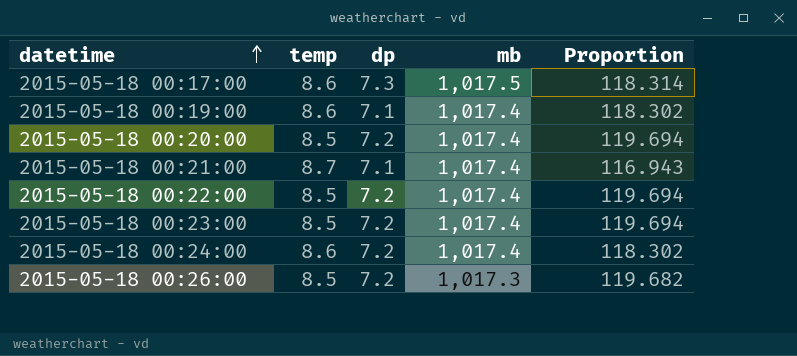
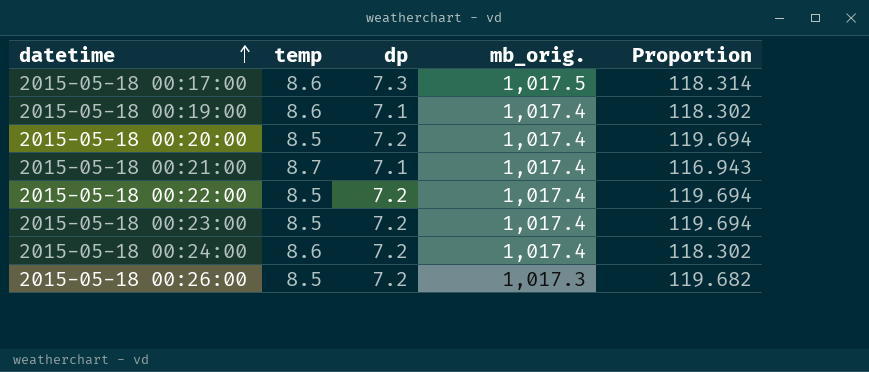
column name: mb -> mb_orig.

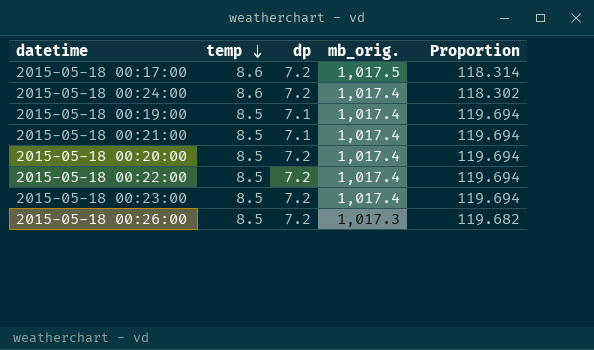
row order: datetime ascending -> temp descending
2015-05-18 00:17:00 | dp: 7.3 -> 7.2
2015-05-18 00:19:00 | temp: 8.6 -> 8.5
2015-05-18 00:19:00 | Proportion: 118.302 -> 119.694
2015-05-18 00:21:00 | temp: 8.7 -> 8.5
2015-05-18 00:21:00 | Proportion: 116.943 -> 119.694

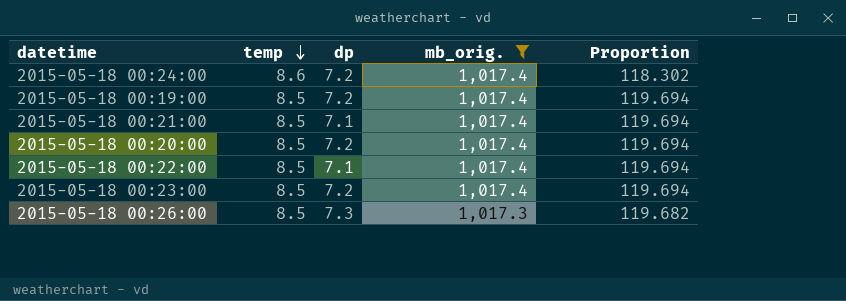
filter: none -> mb_orig. != 1,017.5
2015-05-18 00:19:00 | dp: 7.1 -> 7.2
2015-05-18 00:22:00 | dp: 7.2 -> 7.1
2015-05-18 00:26:00 | dp: 7.2 -> 7.3

